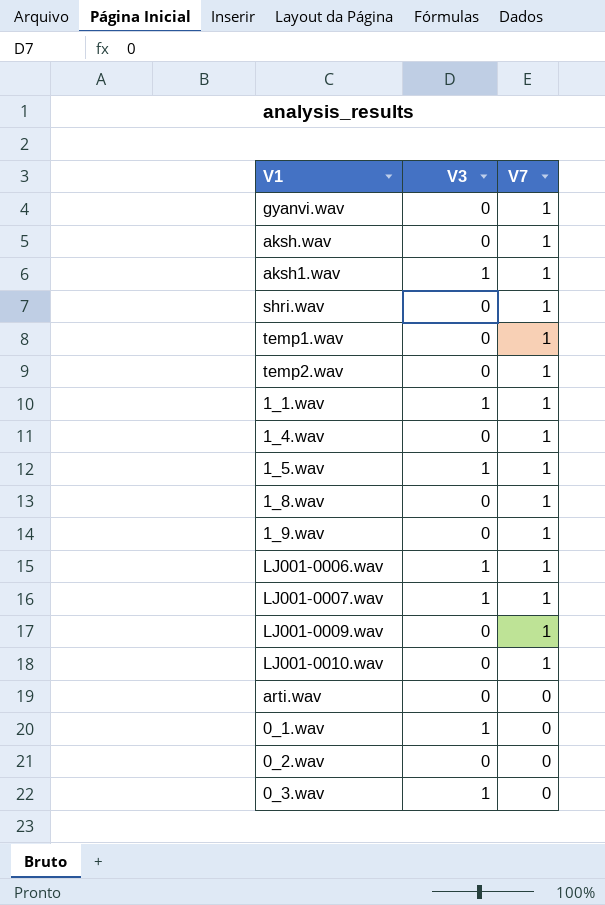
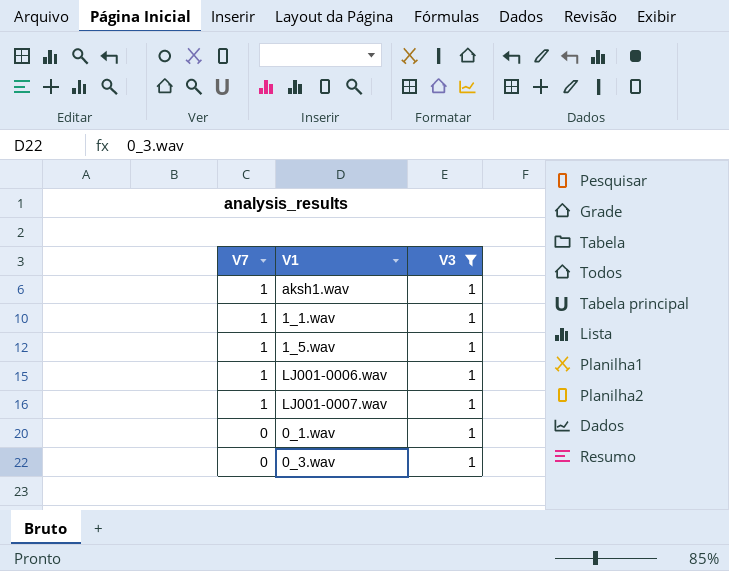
filter: none -> V3 = 1
column V7 | position: 3 -> 1

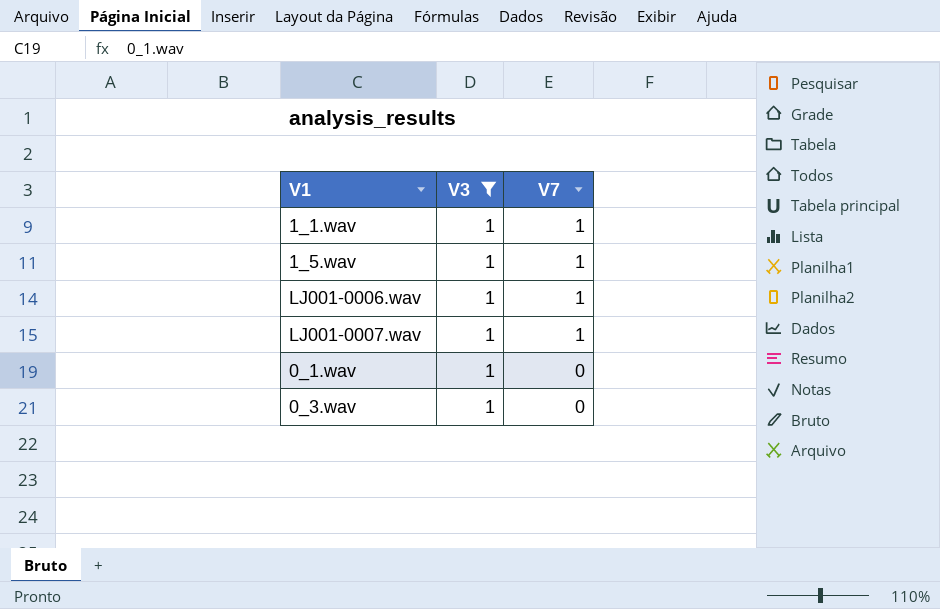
column V7 | position: 1 -> 3
row aksh1.wav: 1 | 1 -> none

